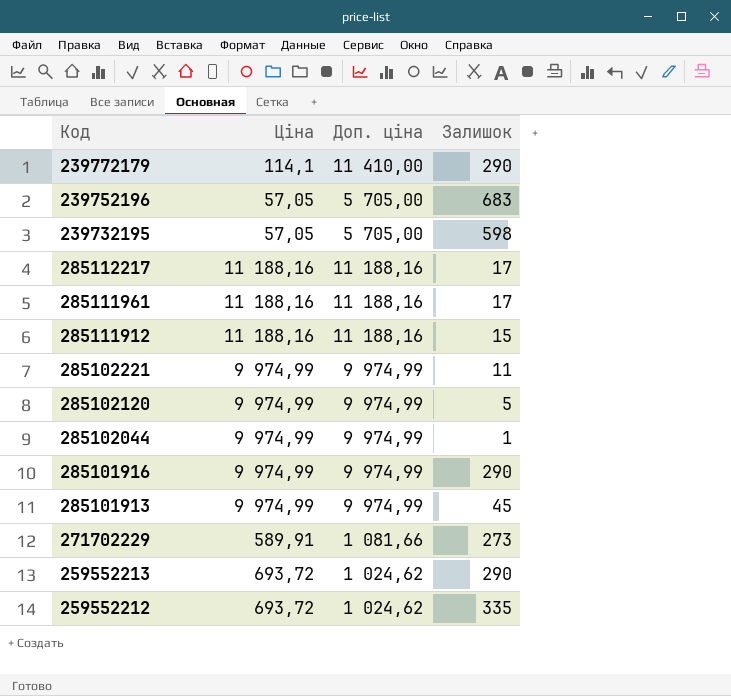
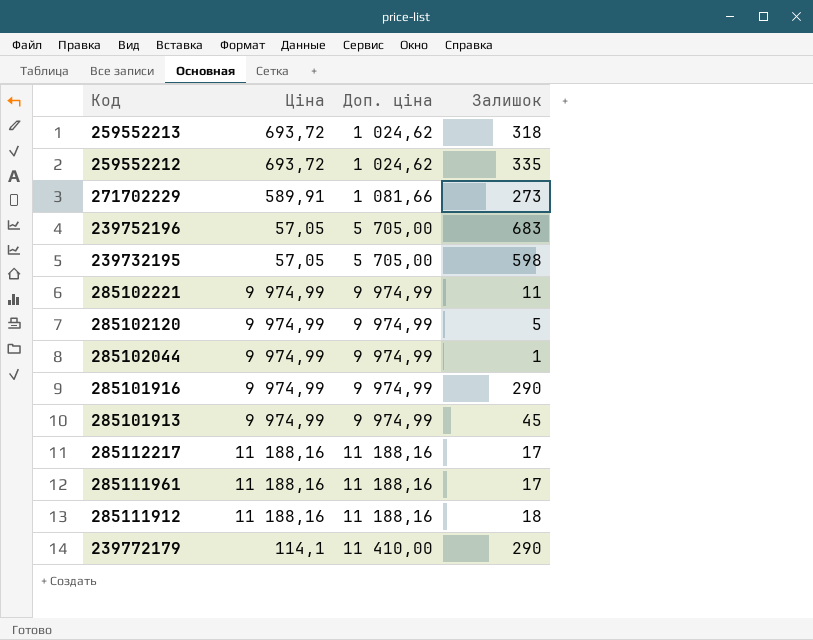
row order: none -> Доп. ціна ascending
259552213 | Залишок: 290 -> 318
285111912 | Залишок: 15 -> 18

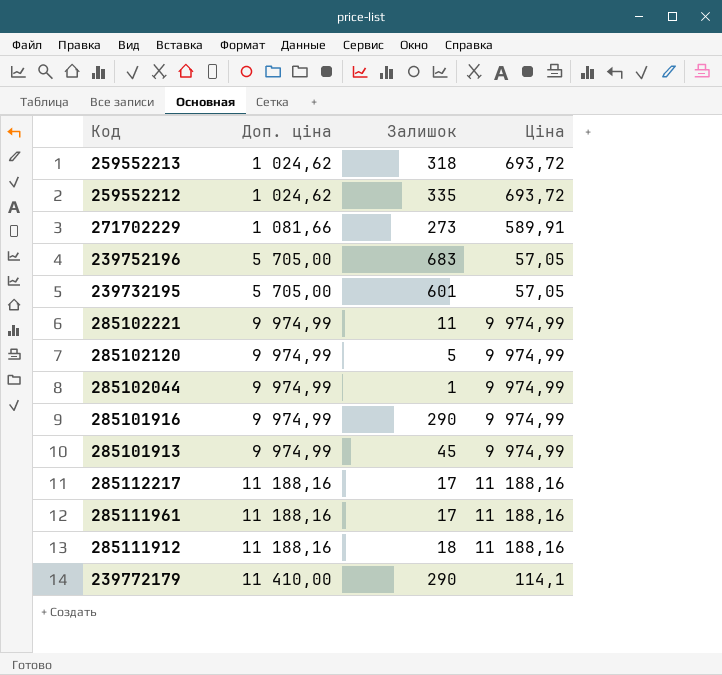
column Ціна | position: 2 -> 4
239732195 | Залишок: 598 -> 601

